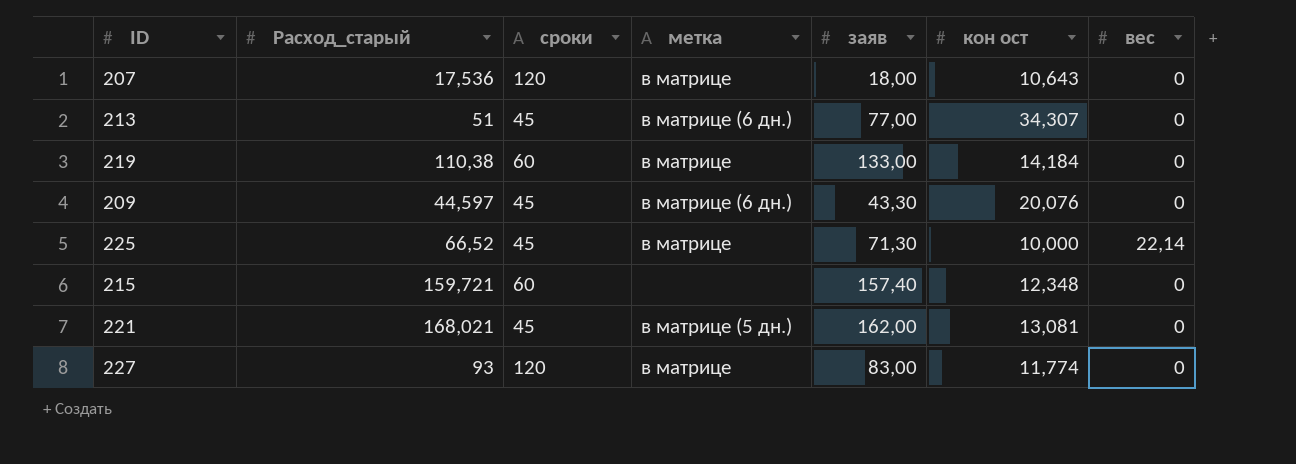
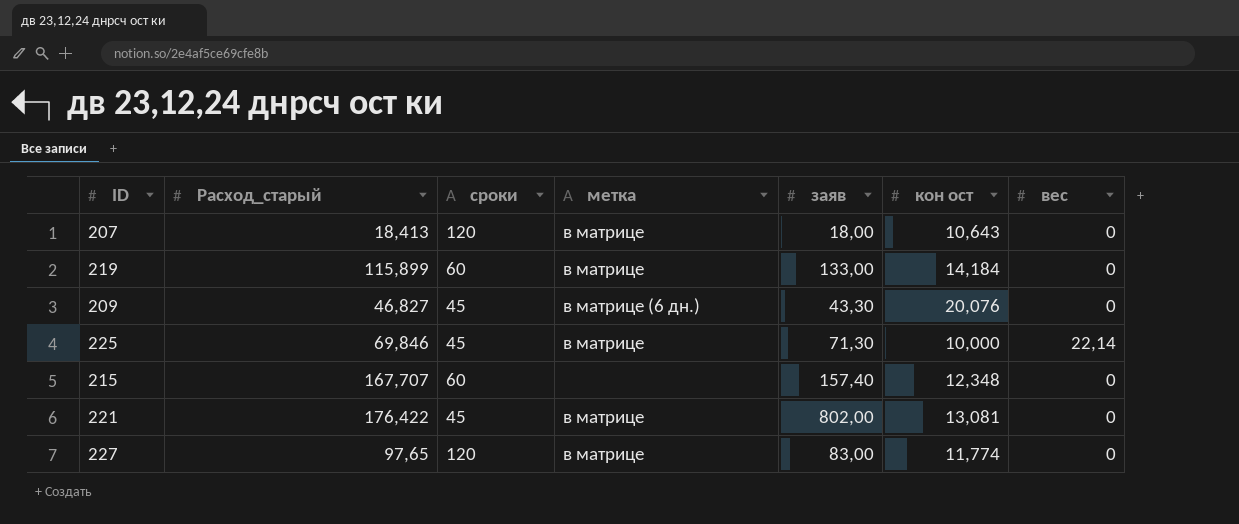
row 213: 51 | 45 | в матрице (6 дн.) | 77,00 | 34,307 | 0 -> none
207 | Расход_старый: 17,536 -> 18,413
219 | Расход_старый: 110,38 -> 115,899
209 | Расход_старый: 44,597 -> 46,827
225 | Расход_старый: 66,52 -> 69,846
215 | Расход_старый: 159,721 -> 167,707
221 | Расход_старый: 168,021 -> 176,422
221 | метка: в матрице (5 дн.) -> в матрице
221 | заяв: 162,00 -> 802,00
227 | Расход_старый: 93 -> 97,65

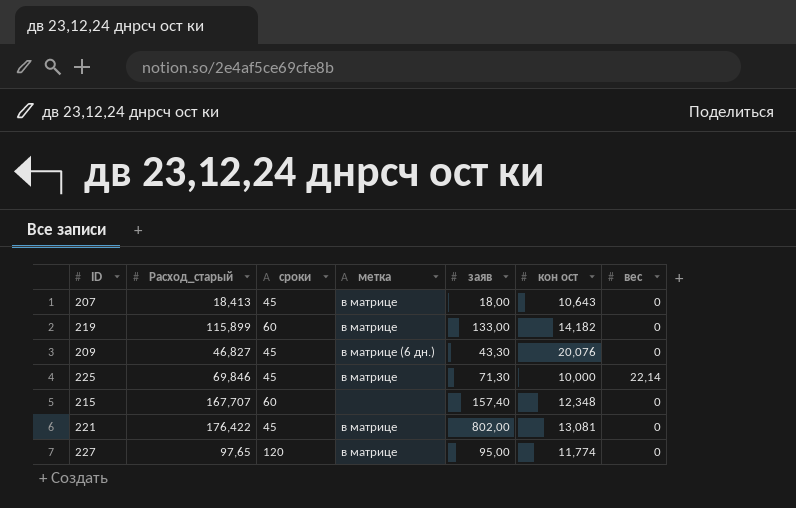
207 | сроки: 120 -> 45
219 | кон ост: 14,184 -> 14,182
227 | заяв: 83,00 -> 95,00

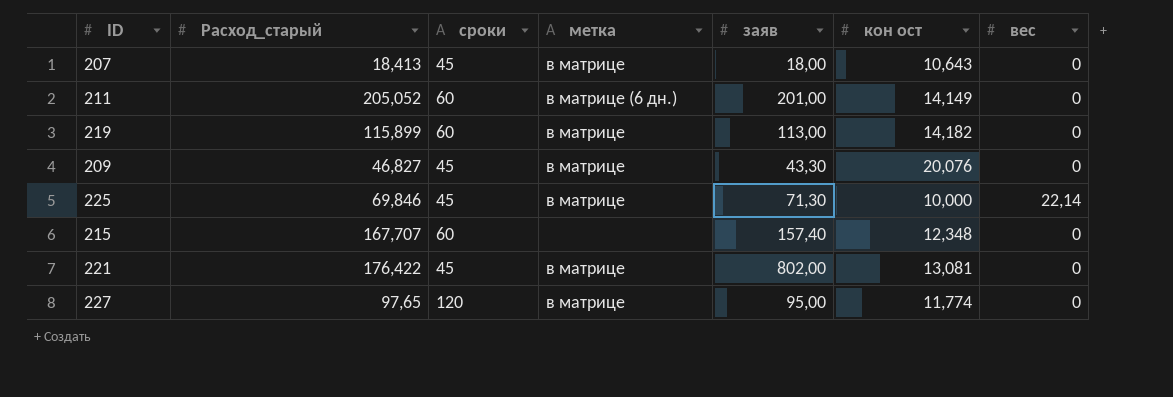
row 211: none -> 205,052 | 60 | в матрице (6 дн.) | 201,00 | 14,149 | 0
219 | заяв: 133,00 -> 113,00
209 | метка: в матрице (6 дн.) -> в матрице

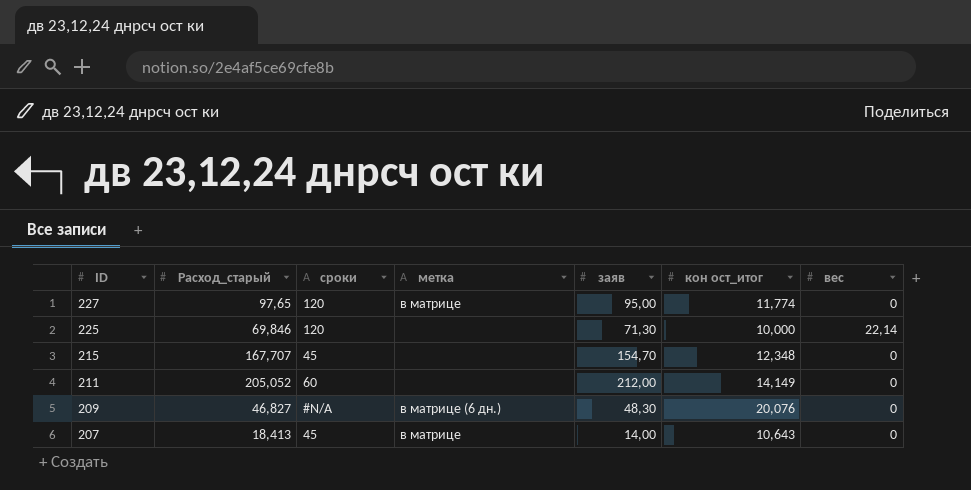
row order: none -> ID descending
column name: кон ост -> кон ост_итог
row 219: 115,899 | 60 | в матрице | 113,00 | 14,182 | 0 -> none
row 221: 176,422 | 45 | в матрице | 802,00 | 13,081 | 0 -> none
225 | сроки: 45 -> 120
225 | метка: в матрице -> none
215 | сроки: 60 -> 45
215 | заяв: 157,40 -> 154,70
211 | метка: в матрице (6 дн.) -> none
211 | заяв: 201,00 -> 212,00
209 | сроки: 45 -> #N/A
209 | метка: в матрице -> в матрице (6 дн.)
209 | заяв: 43,30 -> 48,30
207 | заяв: 18,00 -> 14,00

